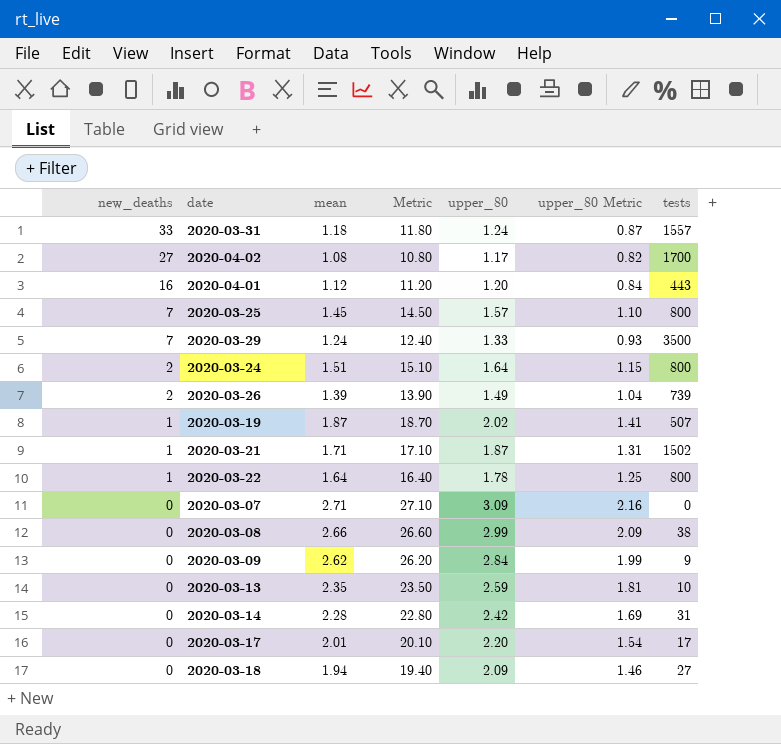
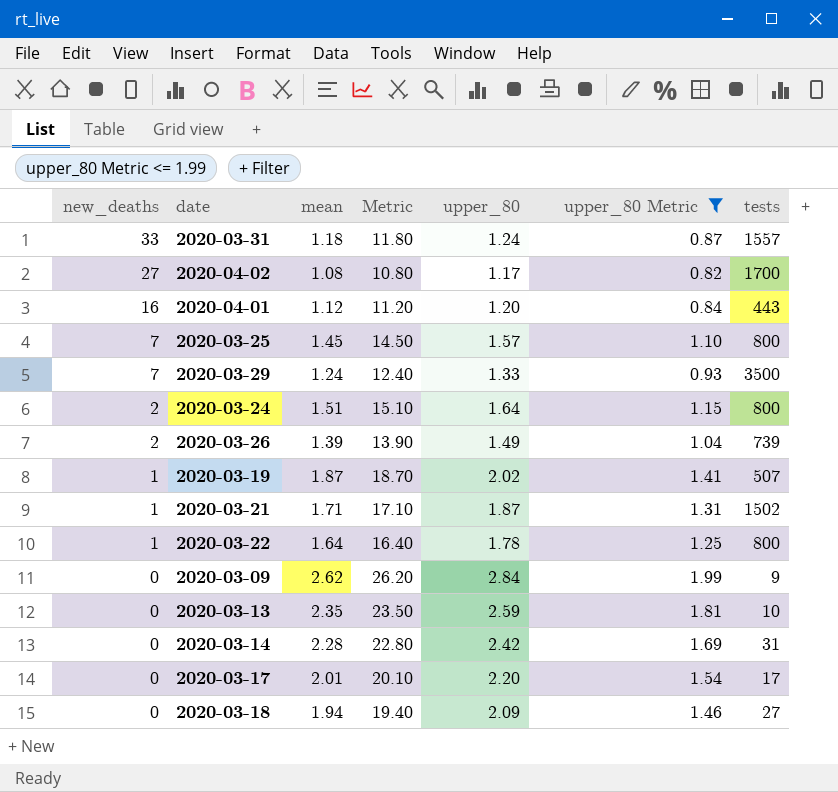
filter: none -> upper_80 Metric <= 1.99

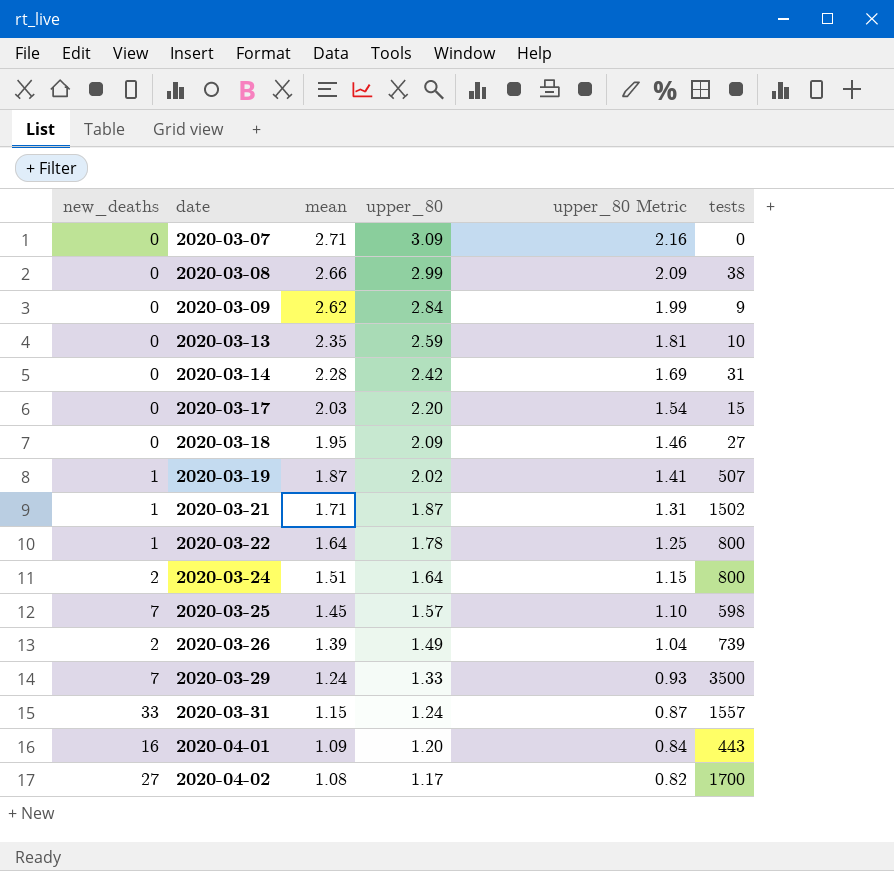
filter: upper_80 Metric <= 1.99 -> none
row order: new_deaths descending -> date ascending
column Metric | formula: [mean] * 10 -> none
2020-03-17 | mean: 2.01 -> 2.03
2020-03-17 | tests: 17 -> 15
2020-03-18 | mean: 1.94 -> 1.95
2020-03-25 | tests: 800 -> 598
2020-03-31 | mean: 1.18 -> 1.15
2020-04-01 | mean: 1.12 -> 1.09

